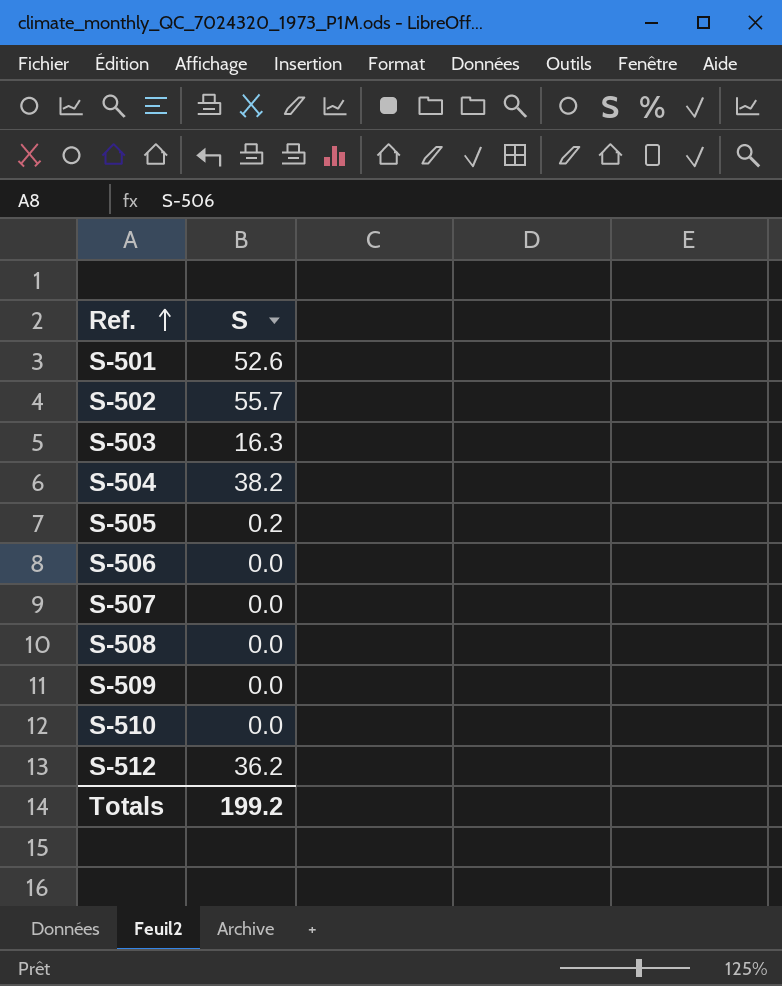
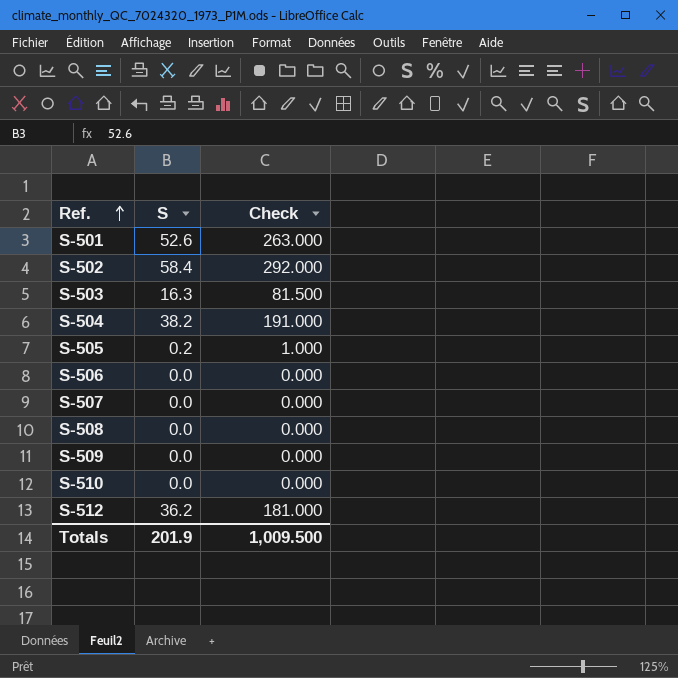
column Check | formula: none -> [S] * 5
S-502 | S: 55.7 -> 58.4
Totals | S: 199.2 -> 201.9

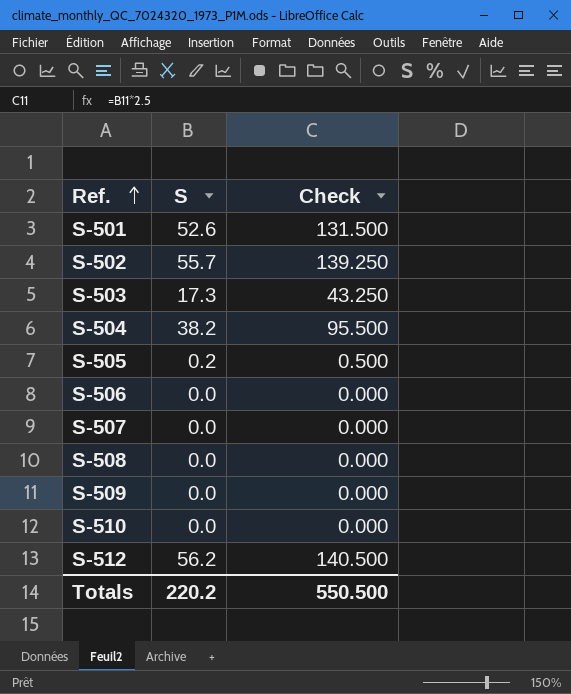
column Check | formula: [S] * 5 -> [S] * 2.5
S-502 | S: 58.4 -> 55.7
S-503 | S: 16.3 -> 17.3
S-512 | S: 36.2 -> 56.2
Totals | S: 201.9 -> 220.2
Totals | Check: 1,009.500 -> 550.500

